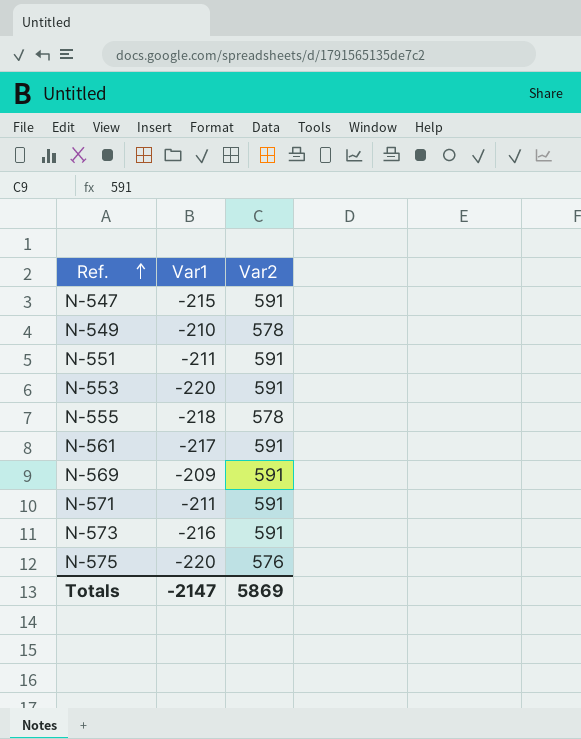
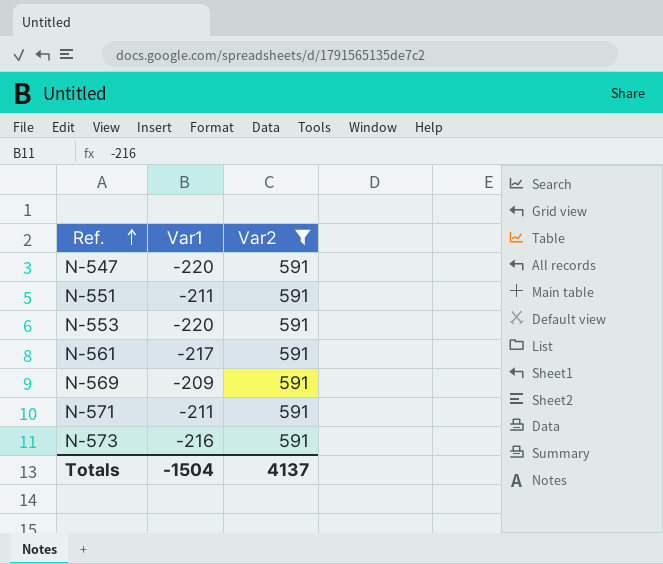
filter: none -> Var2 = 591
N-547 | Var1: -215 -> -220
Totals | Var1: -2147 -> -1504
Totals | Var2: 5869 -> 4137

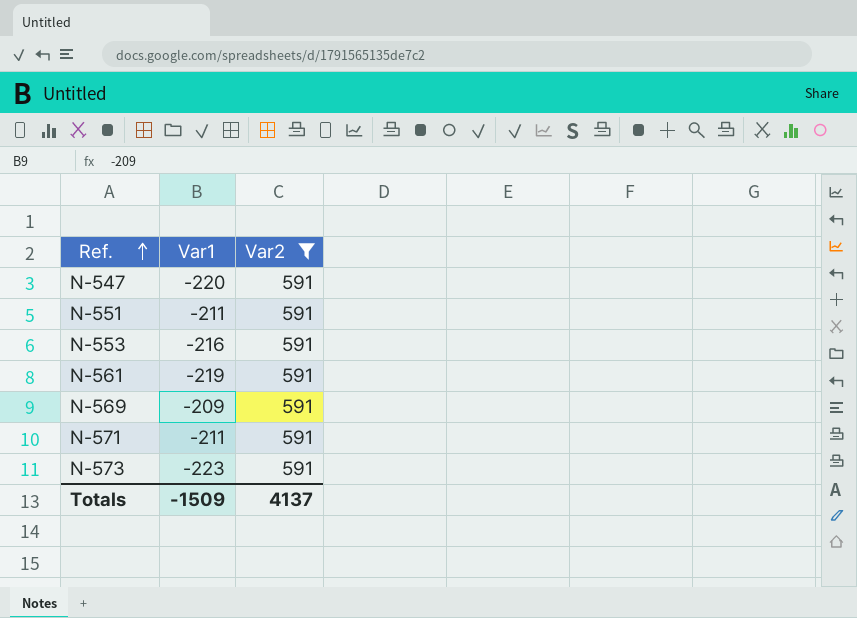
N-553 | Var1: -220 -> -216
N-561 | Var1: -217 -> -219
N-573 | Var1: -216 -> -223
Totals | Var1: -1504 -> -1509

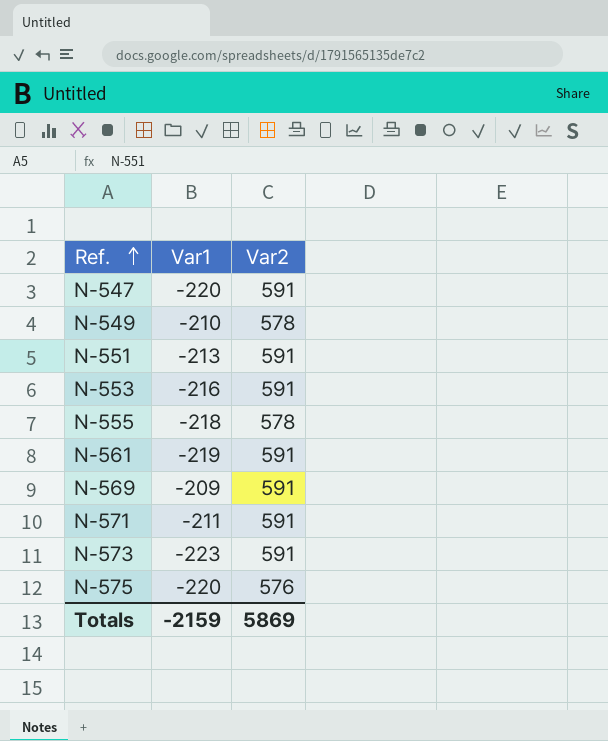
filter: Var2 = 591 -> none
N-551 | Var1: -211 -> -213
Totals | Var1: -1509 -> -2159
Totals | Var2: 4137 -> 5869

